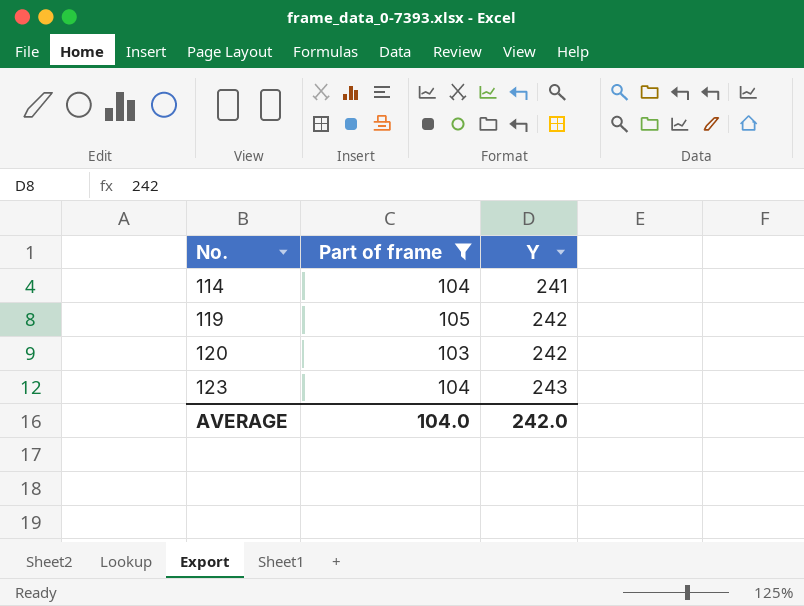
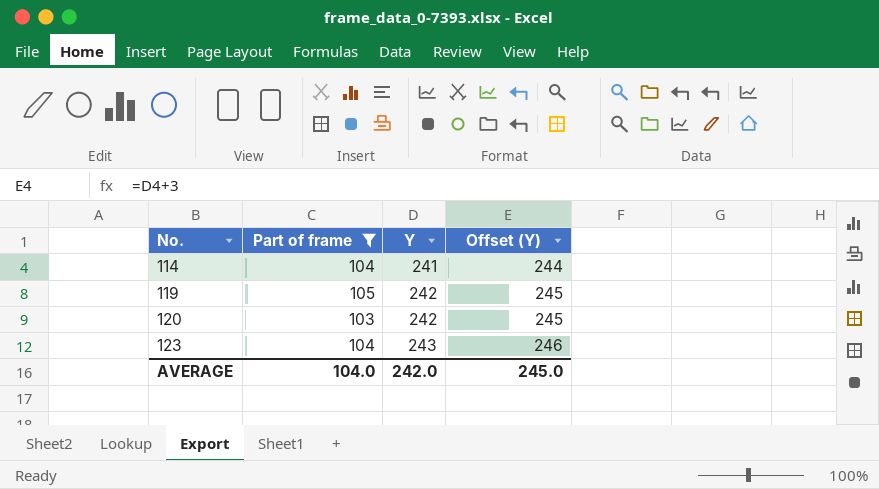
column Offset (Y) | formula: none -> [Y] + 3

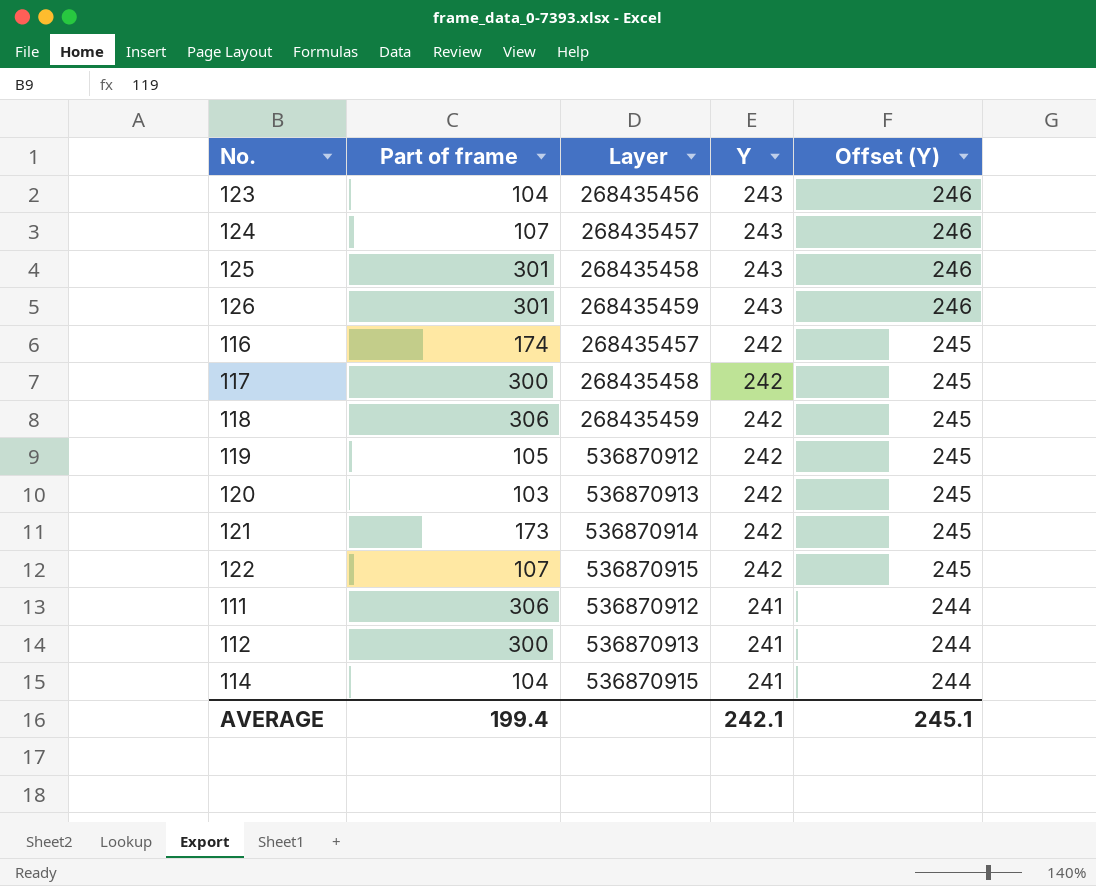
filter: Part of frame <= 105 -> none
row order: No. ascending -> Y descending
column Layer | position: none -> 3
AVERAGE | Part of frame: 104.0 -> 199.4
AVERAGE | Y: 242.0 -> 242.1
AVERAGE | Offset (Y): 245.0 -> 245.1

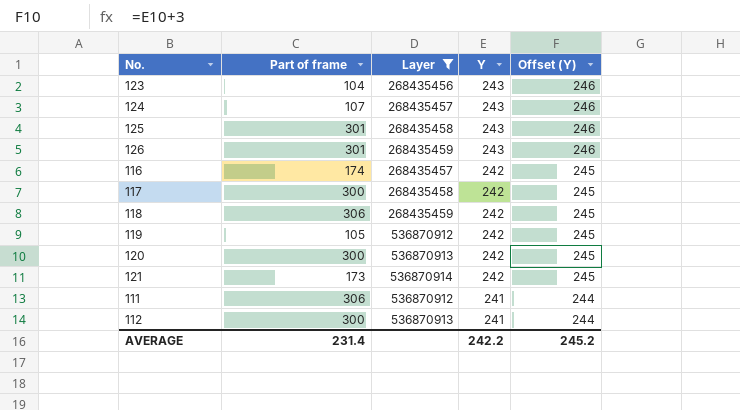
filter: none -> Layer != 536870915
120 | Part of frame: 103 -> 300
AVERAGE | Part of frame: 199.4 -> 231.4
AVERAGE | Y: 242.1 -> 242.2
AVERAGE | Offset (Y): 245.1 -> 245.2

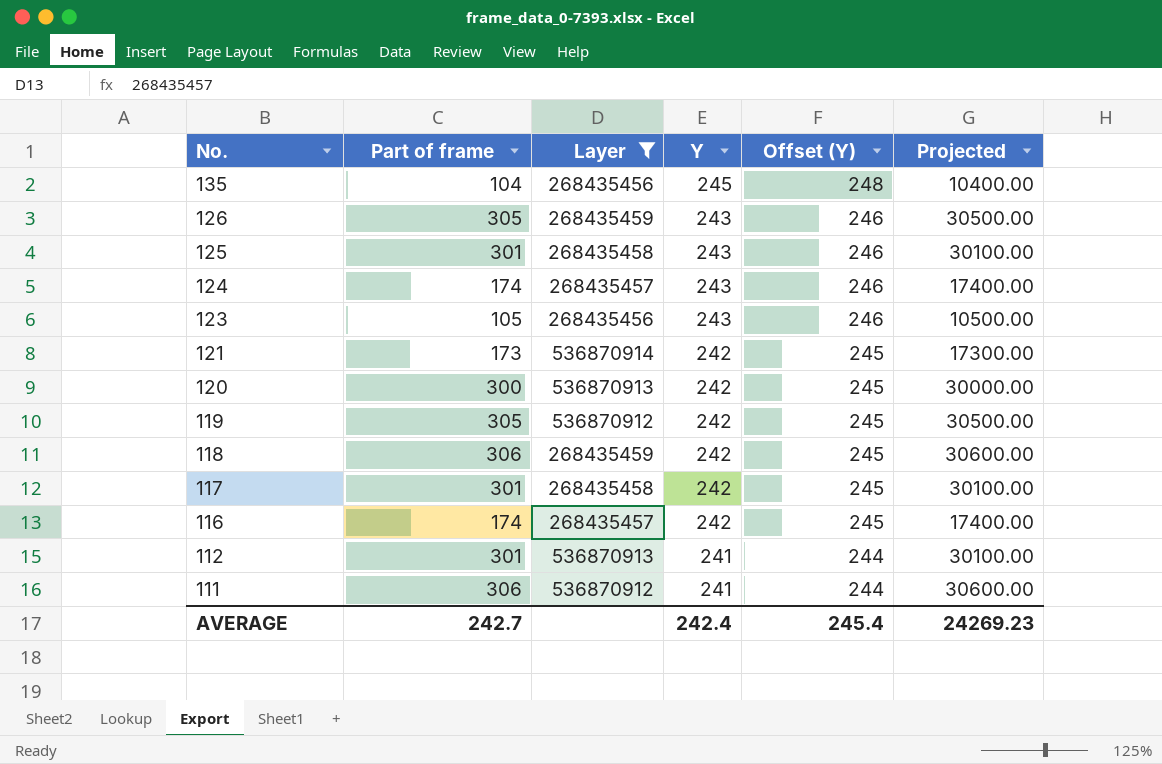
row order: Y descending -> No. descending
column Projected | formula: none -> [Part of frame] * 100
row 135: none -> 104 | 268435456 | 245 | 248 | 10400.00
126 | Part of frame: 301 -> 305
124 | Part of frame: 107 -> 174
123 | Part of frame: 104 -> 105
119 | Part of frame: 105 -> 305
117 | Part of frame: 300 -> 301
112 | Part of frame: 300 -> 301
AVERAGE | Part of frame: 231.4 -> 242.7
AVERAGE | Y: 242.2 -> 242.4
AVERAGE | Offset (Y): 245.2 -> 245.4

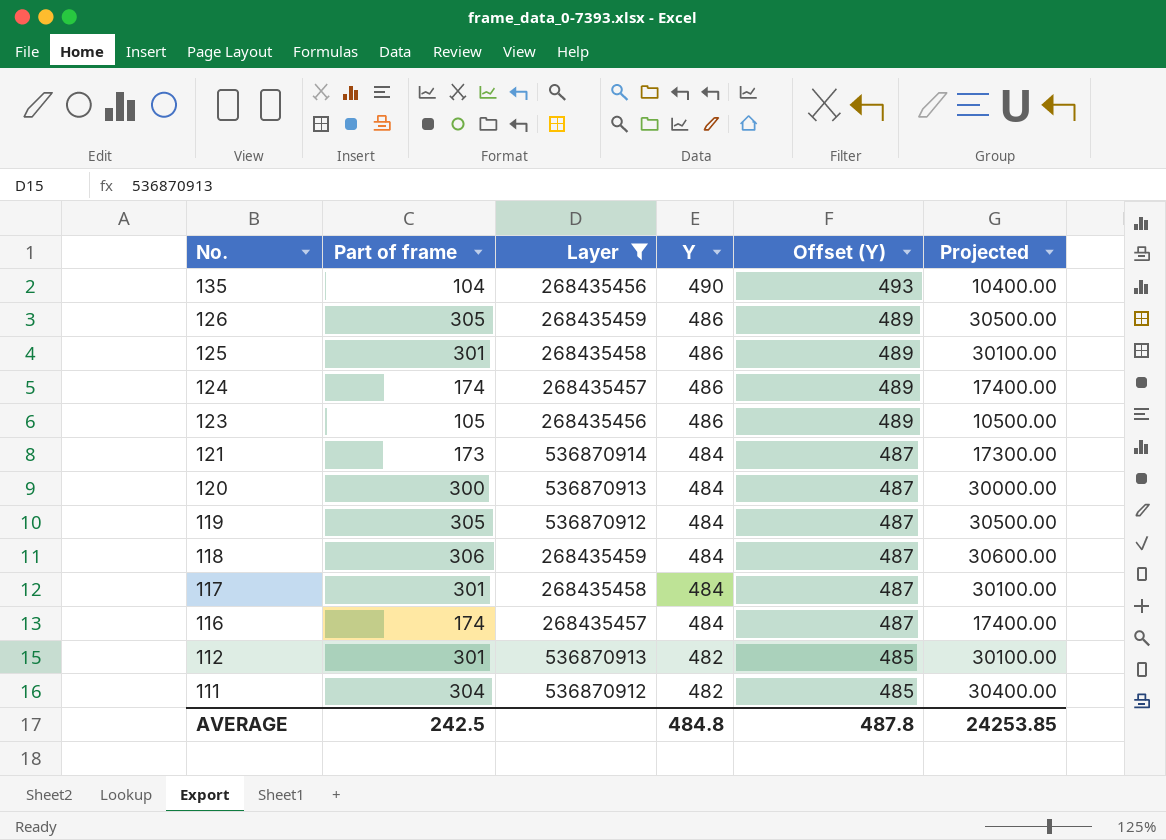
135 | Y: 245 -> 490
135 | Offset (Y): 248 -> 493
126 | Y: 243 -> 486
126 | Offset (Y): 246 -> 489
125 | Y: 243 -> 486
125 | Offset (Y): 246 -> 489
124 | Y: 243 -> 486
124 | Offset (Y): 246 -> 489
123 | Y: 243 -> 486
123 | Offset (Y): 246 -> 489
121 | Y: 242 -> 484
121 | Offset (Y): 245 -> 487
120 | Y: 242 -> 484
120 | Offset (Y): 245 -> 487
119 | Y: 242 -> 484
119 | Offset (Y): 245 -> 487
118 | Y: 242 -> 484
118 | Offset (Y): 245 -> 487
117 | Y: 242 -> 484
117 | Offset (Y): 245 -> 487
116 | Y: 242 -> 484
116 | Offset (Y): 245 -> 487
112 | Y: 241 -> 482
112 | Offset (Y): 244 -> 485
111 | Part of frame: 306 -> 304
111 | Y: 241 -> 482
111 | Offset (Y): 244 -> 485
111 | Projected: 30600.00 -> 30400.00
AVERAGE | Part of frame: 242.7 -> 242.5
AVERAGE | Y: 242.4 -> 484.8
AVERAGE | Offset (Y): 245.4 -> 487.8
AVERAGE | Projected: 24269.23 -> 24253.85

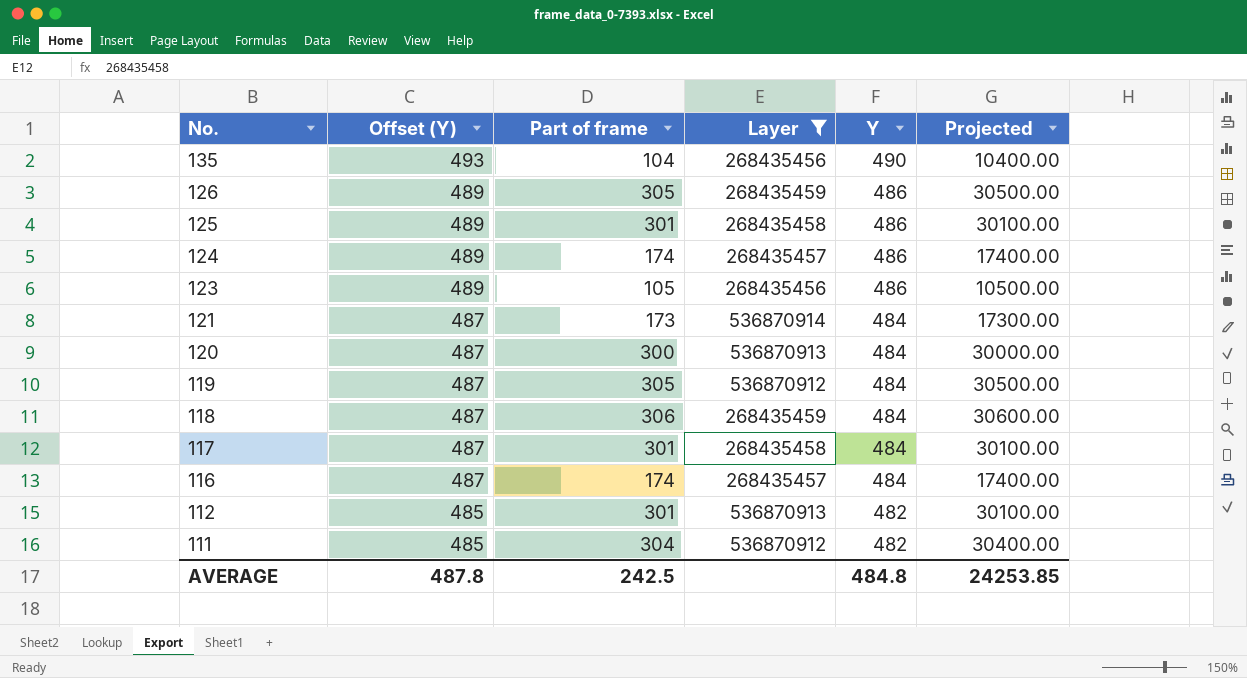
column Offset (Y) | position: 5 -> 2

